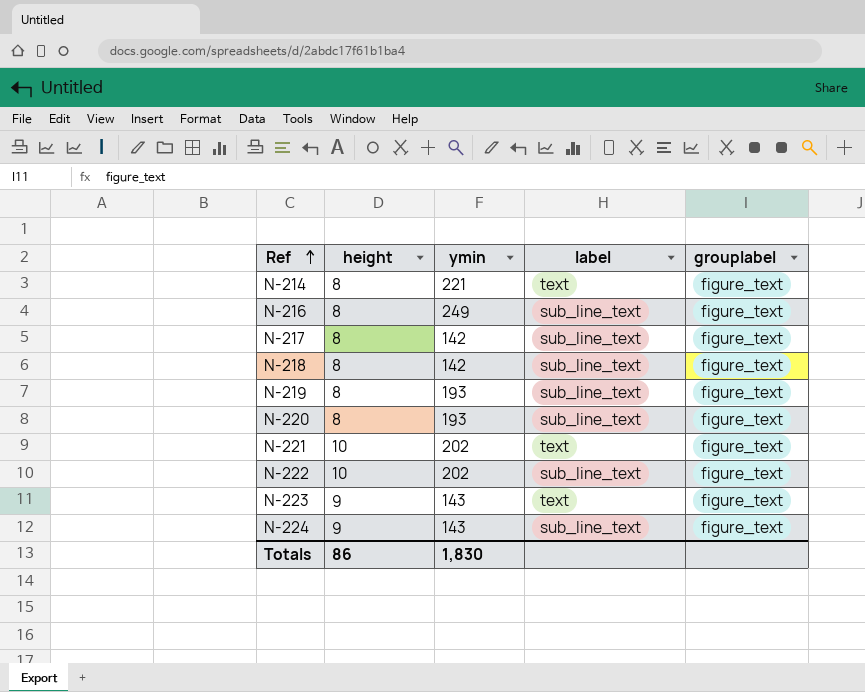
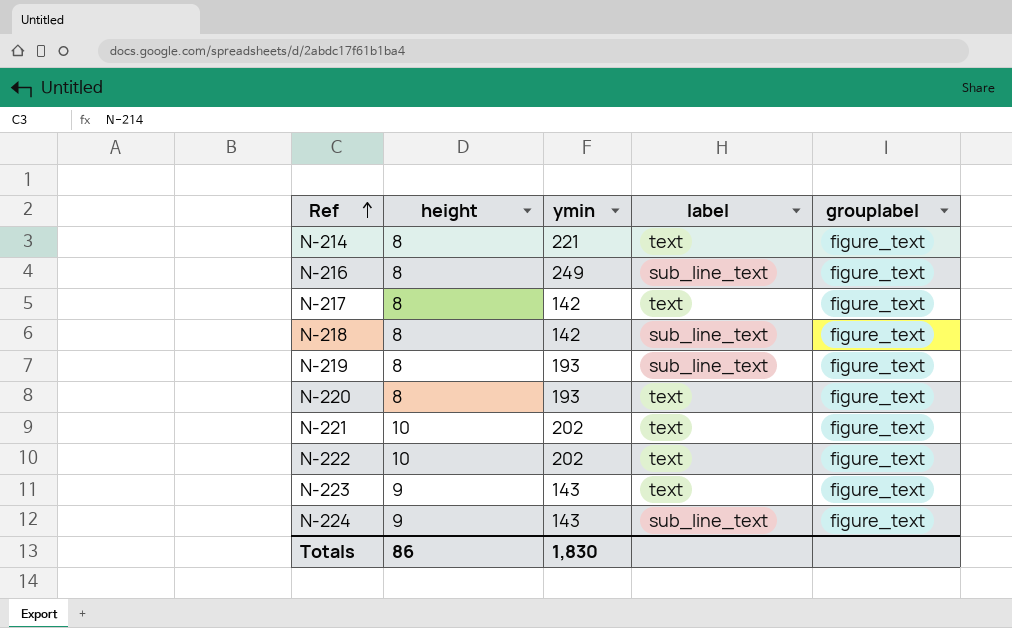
N-217 | label: sub_line_text -> text
N-220 | label: sub_line_text -> text
N-222 | label: sub_line_text -> text

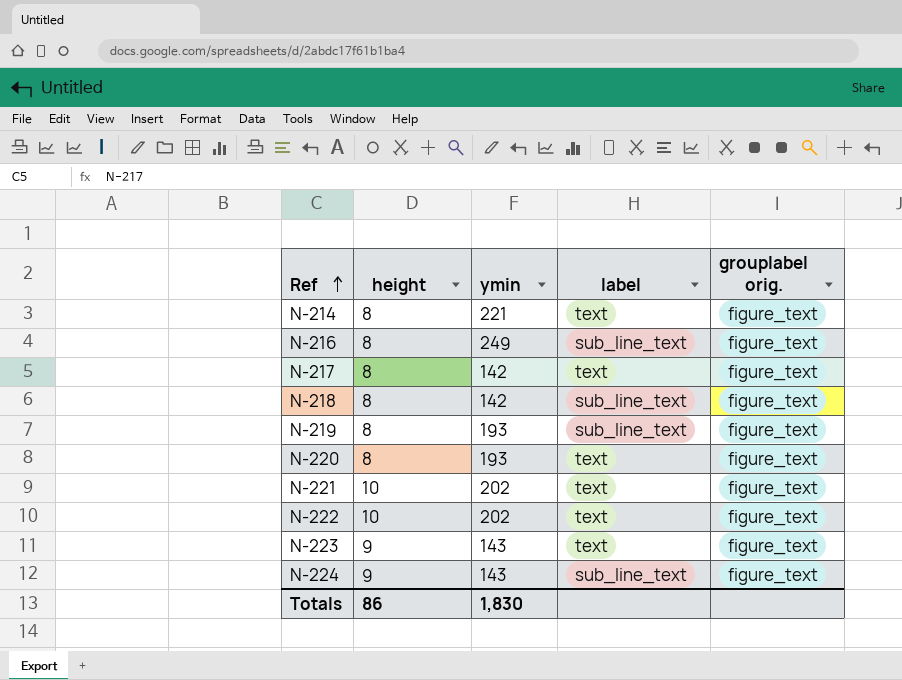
column name: grouplabel -> grouplabel orig.

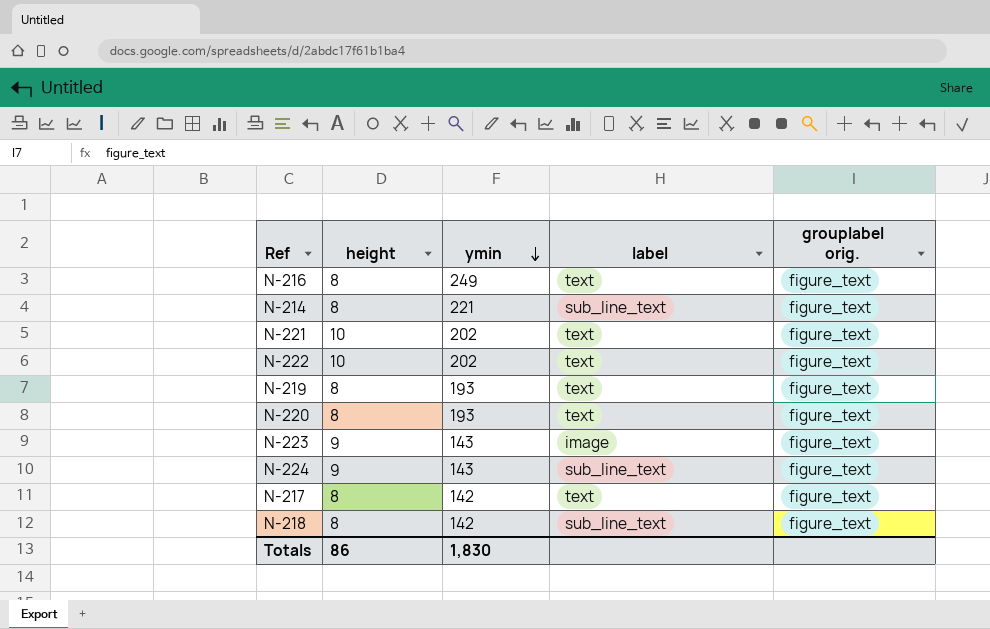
row order: Ref ascending -> ymin descending
N-216 | label: sub_line_text -> text
N-214 | label: text -> sub_line_text
N-219 | label: sub_line_text -> text
N-223 | label: text -> image

